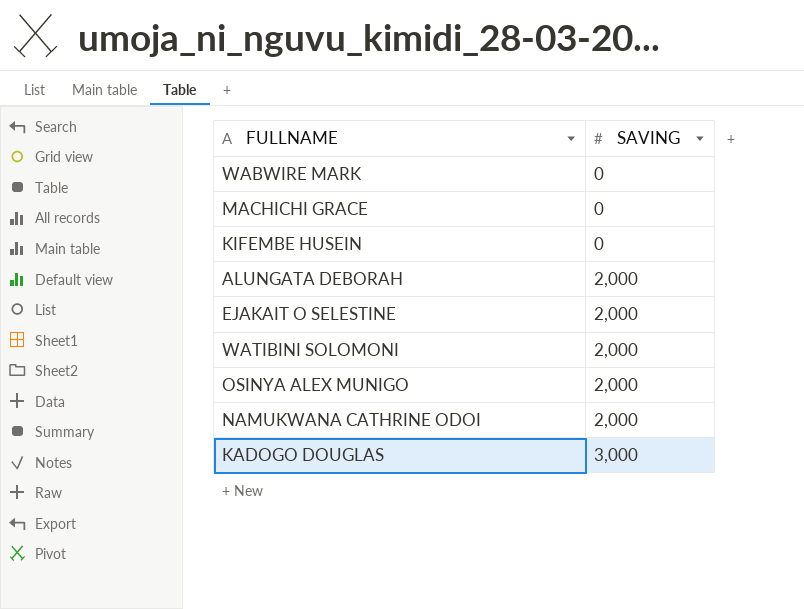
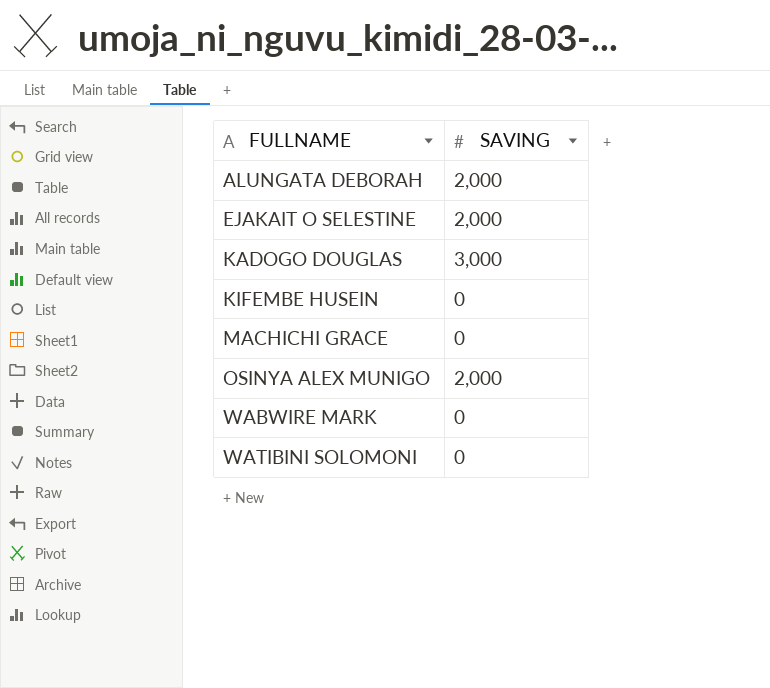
row order: SAVING ascending -> FULLNAME ascending
row NAMUKWANA CATHRINE ODOI: 2,000 -> none
WATIBINI SOLOMONI | SAVING: 2,000 -> 0

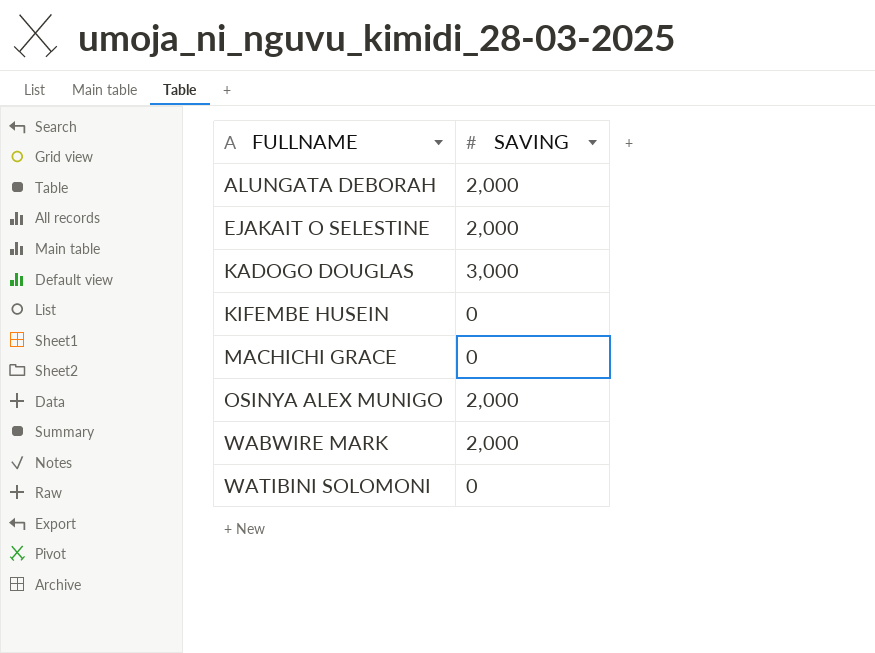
WABWIRE MARK | SAVING: 0 -> 2,000

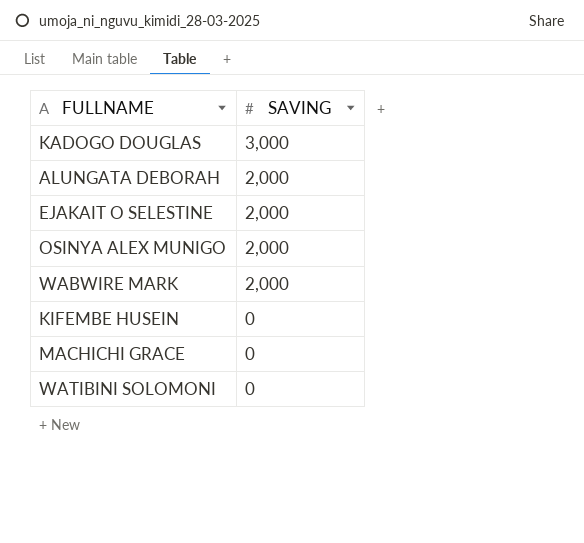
row order: FULLNAME ascending -> SAVING descending

